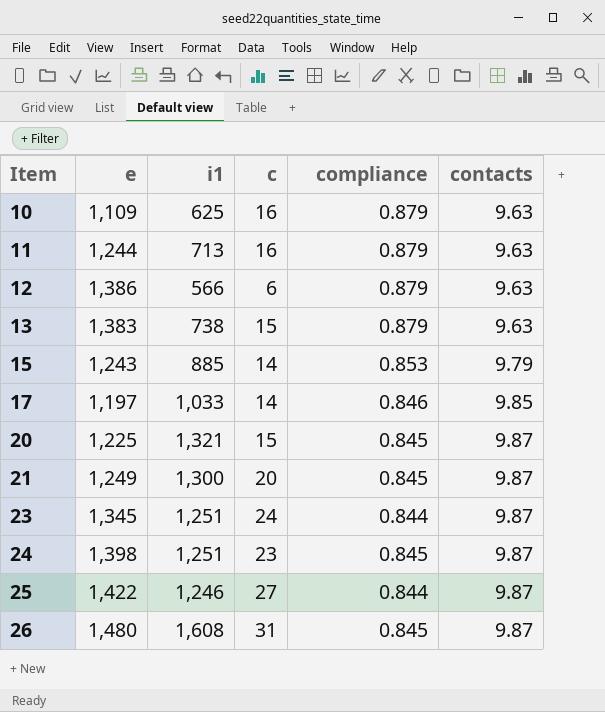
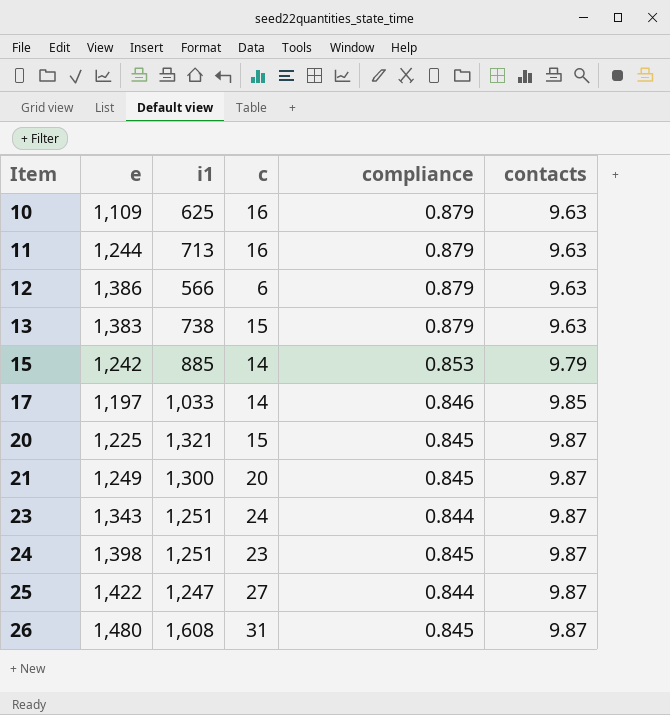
15 | e: 1,243 -> 1,242
23 | e: 1,345 -> 1,343
25 | i1: 1,246 -> 1,247

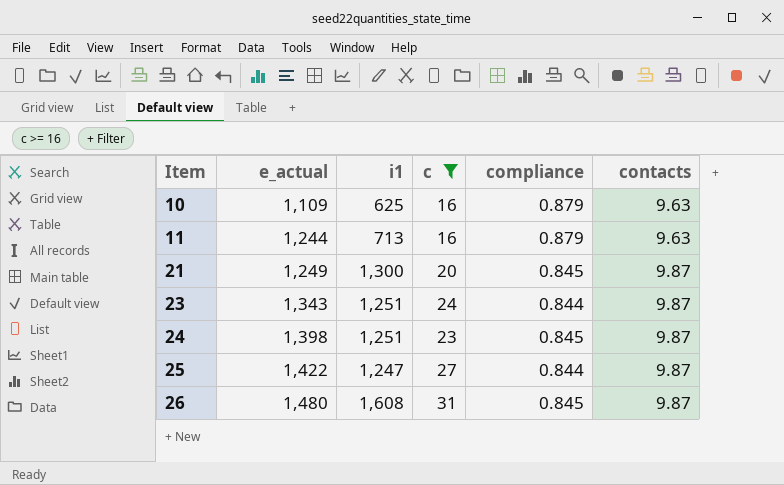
filter: none -> c >= 16
column name: e -> e_actual

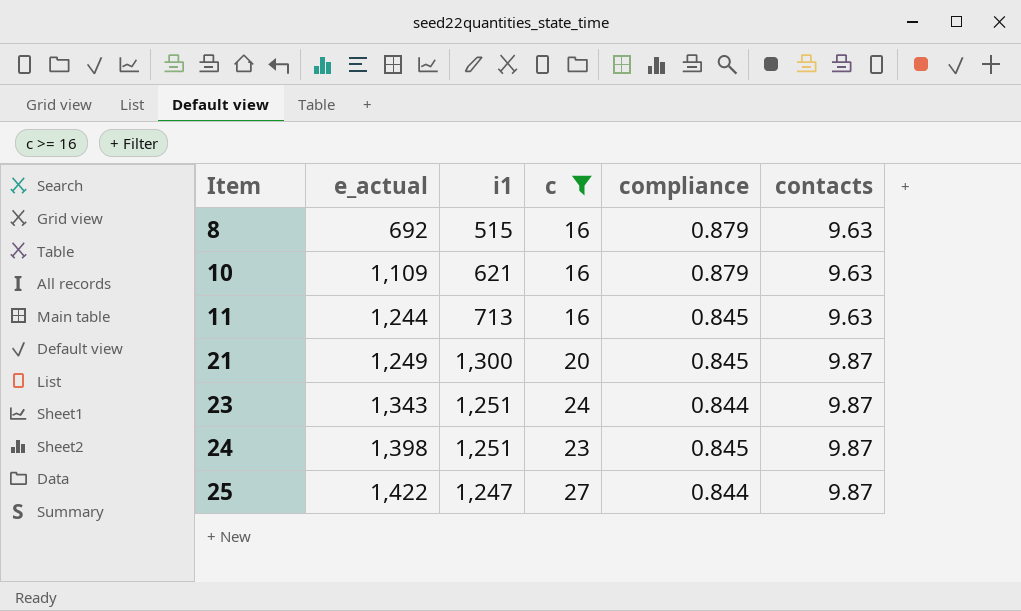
row 26: 1,480 | 1,608 | 31 | 0.845 | 9.87 -> none
row 8: none -> 692 | 515 | 16 | 0.879 | 9.63
10 | i1: 625 -> 621
11 | compliance: 0.879 -> 0.845

